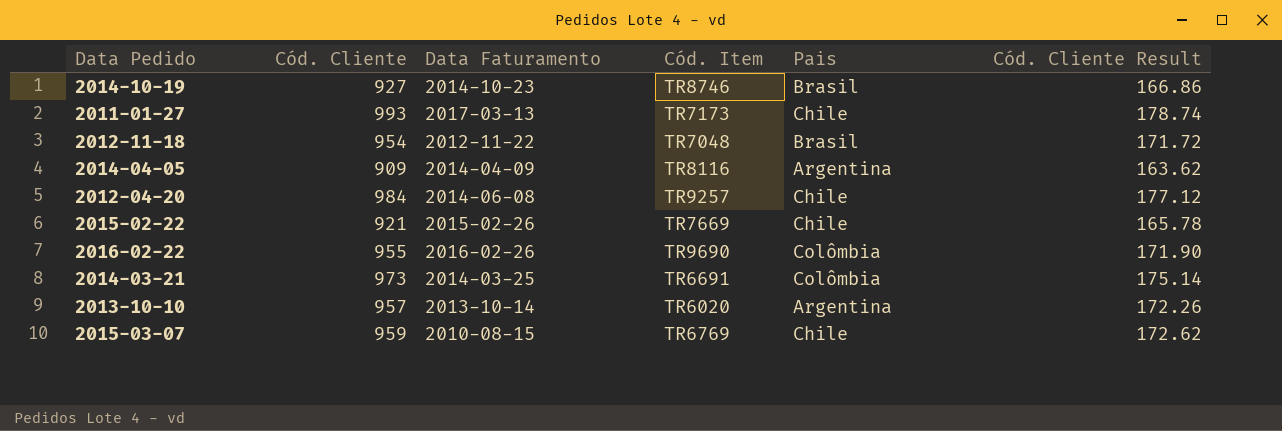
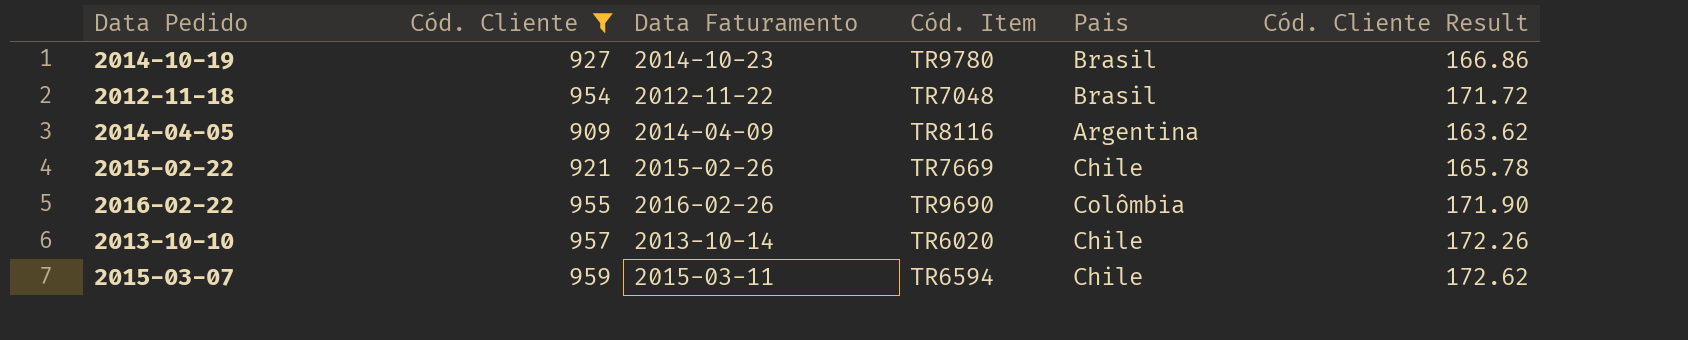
filter: none -> Cód. Cliente <= 959
2014-10-19 | Cód. Item: TR8746 -> TR9780
2013-10-10 | Pais: Argentina -> Chile
2015-03-07 | Data Faturamento: 2010-08-15 -> 2015-03-11
2015-03-07 | Cód. Item: TR6769 -> TR6594

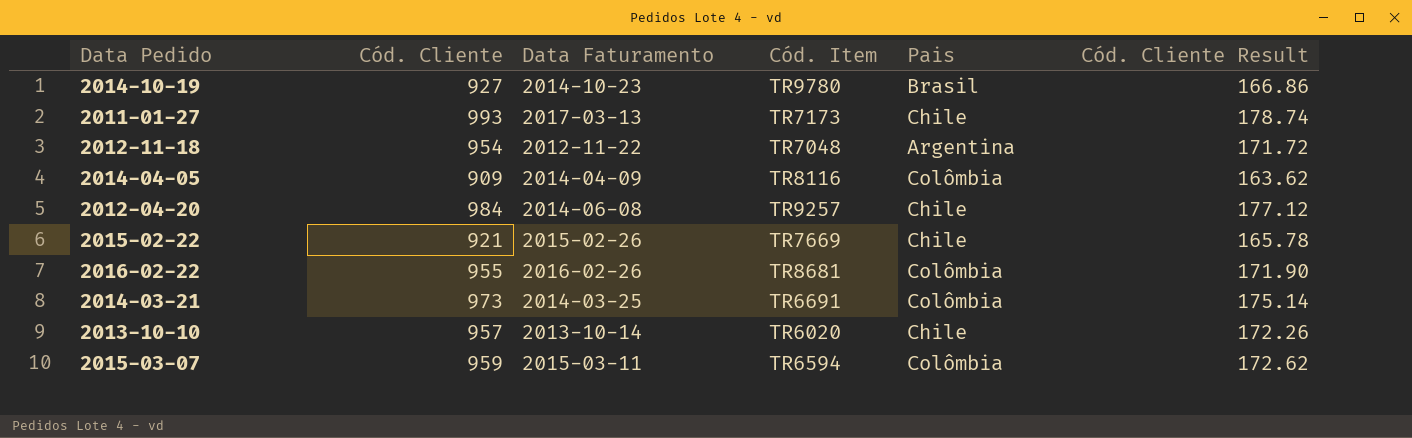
filter: Cód. Cliente <= 959 -> none
2012-11-18 | Pais: Brasil -> Argentina
2014-04-05 | Pais: Argentina -> Colômbia
2016-02-22 | Cód. Item: TR9690 -> TR8681
2015-03-07 | Pais: Chile -> Colômbia

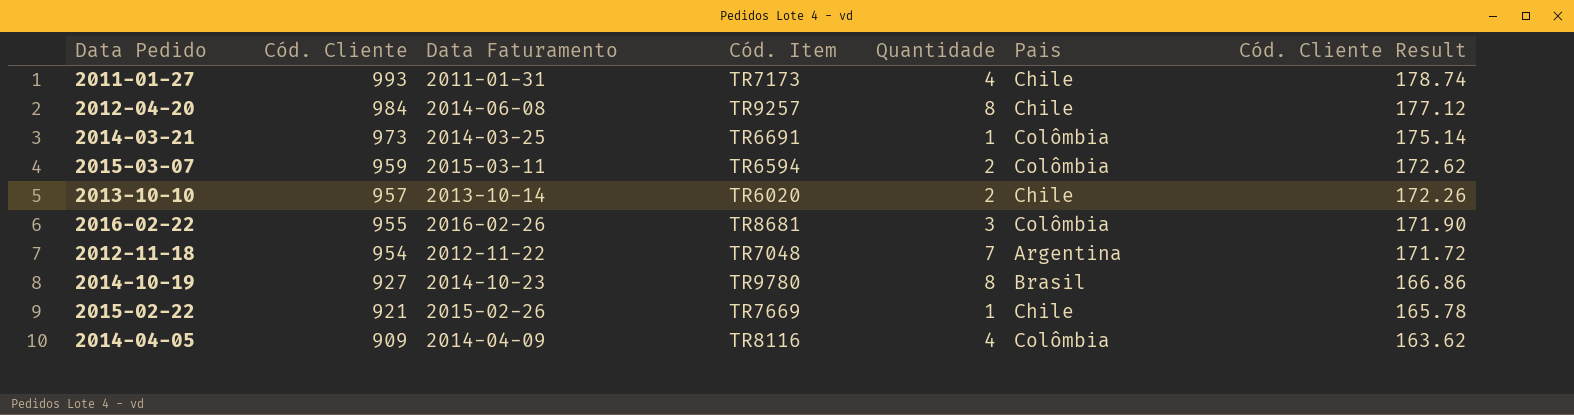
row order: none -> Cód. Cliente descending
column Quantidade | position: none -> 5
2011-01-27 | Data Faturamento: 2017-03-13 -> 2011-01-31

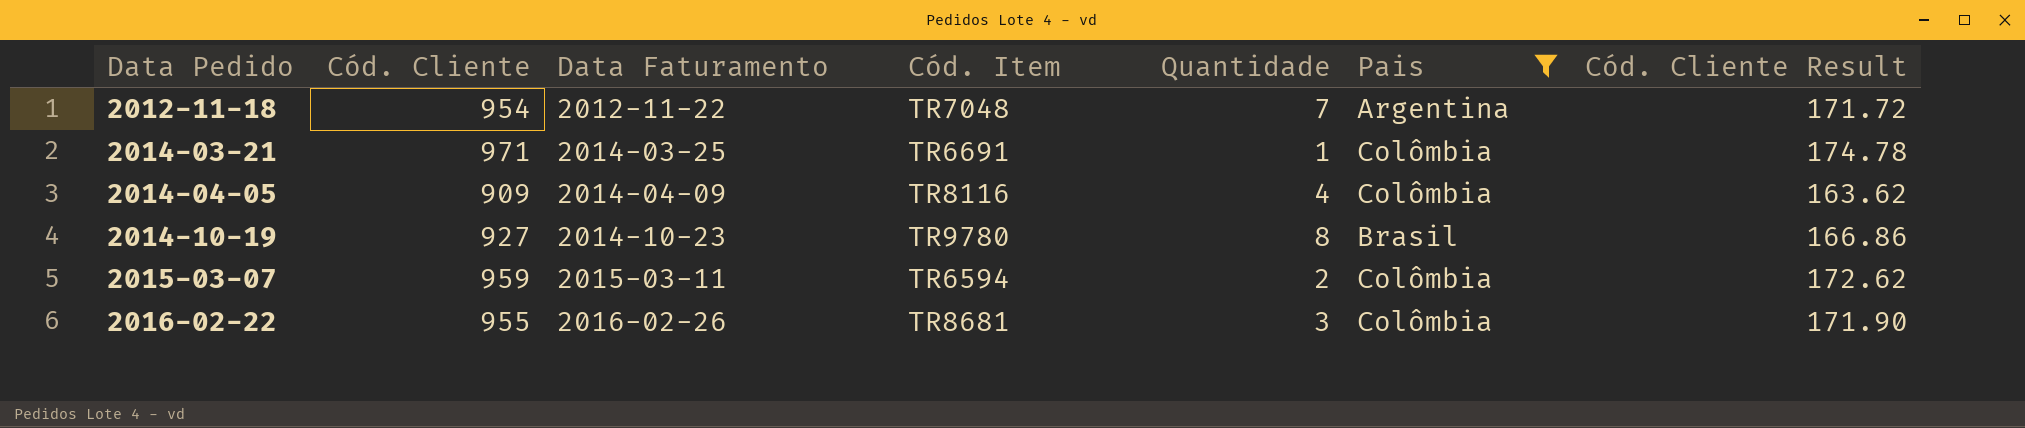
filter: none -> Pais != Chile
row order: Cód. Cliente descending -> Data Pedido ascending
2014-03-21 | Cód. Cliente: 973 -> 971
2014-03-21 | Cód. Cliente Result: 175.14 -> 174.78

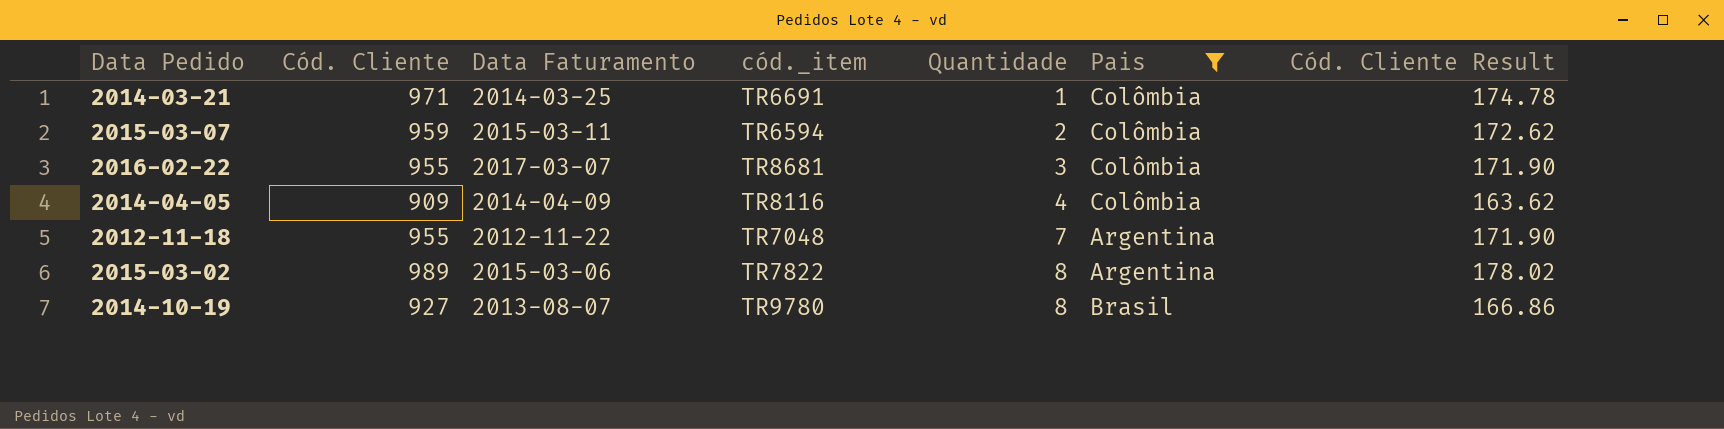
row order: Data Pedido ascending -> Quantidade ascending
column name: Cód. Item -> cód._item
2016-02-22 | Data Faturamento: 2016-02-26 -> 2017-03-07
2012-11-18 | Cód. Cliente: 954 -> 955
2012-11-18 | Cód. Cliente Result: 171.72 -> 171.90
row 2015-03-02: none -> 989 | 2015-03-06 | TR7822 | 8 | Argentina | 178.02
2014-10-19 | Data Faturamento: 2014-10-23 -> 2013-08-07

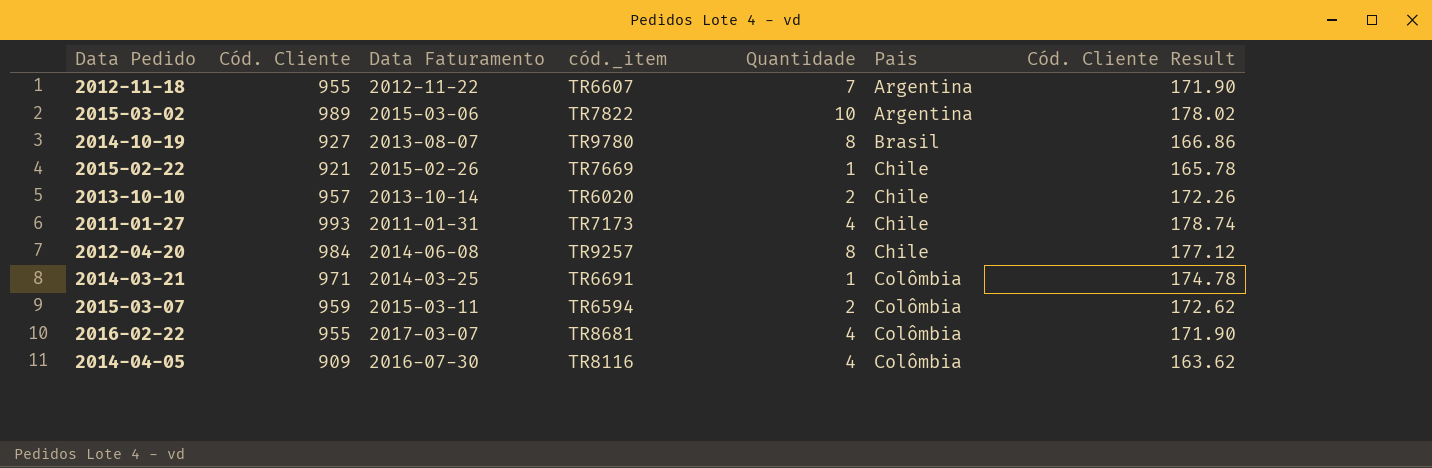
filter: Pais != Chile -> none
row order: Quantidade ascending -> Pais ascending
2012-11-18 | cód._item: TR7048 -> TR6607
2015-03-02 | Quantidade: 8 -> 10
2016-02-22 | Quantidade: 3 -> 4
2014-04-05 | Data Faturamento: 2014-04-09 -> 2016-07-30

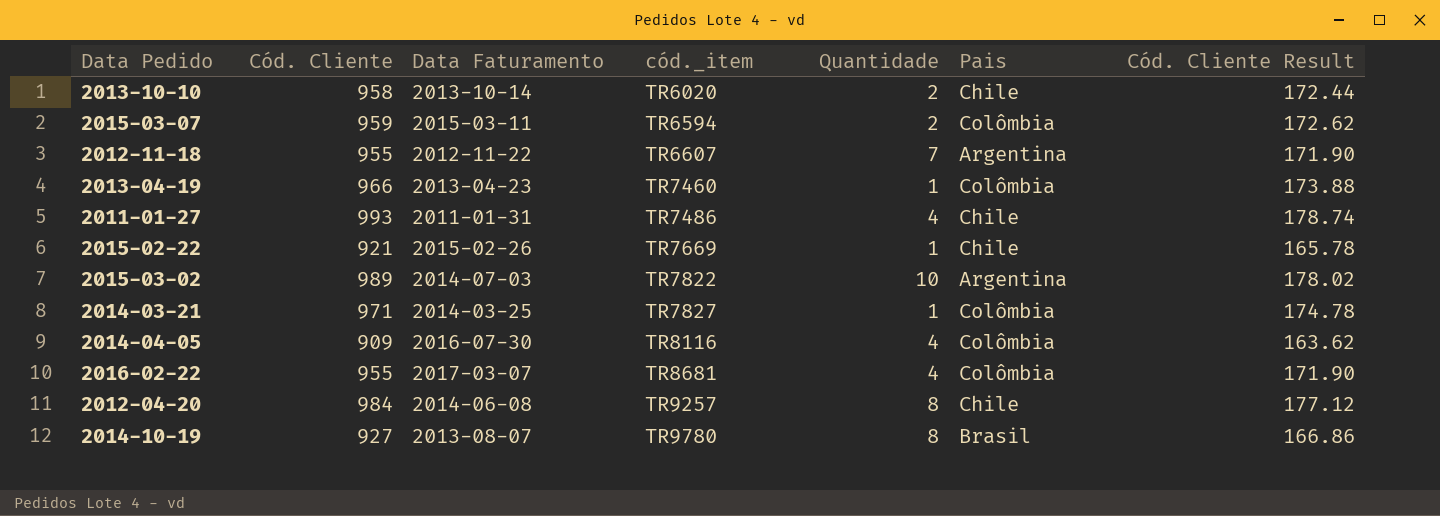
row order: Pais ascending -> cód._item ascending
2013-10-10 | Cód. Cliente: 957 -> 958
2013-10-10 | Cód. Cliente Result: 172.26 -> 172.44
row 2013-04-19: none -> 966 | 2013-04-23 | TR7460 | 1 | Colômbia | 173.88
2011-01-27 | cód._item: TR7173 -> TR7486
2015-03-02 | Data Faturamento: 2015-03-06 -> 2014-07-03
2014-03-21 | cód._item: TR6691 -> TR7827

